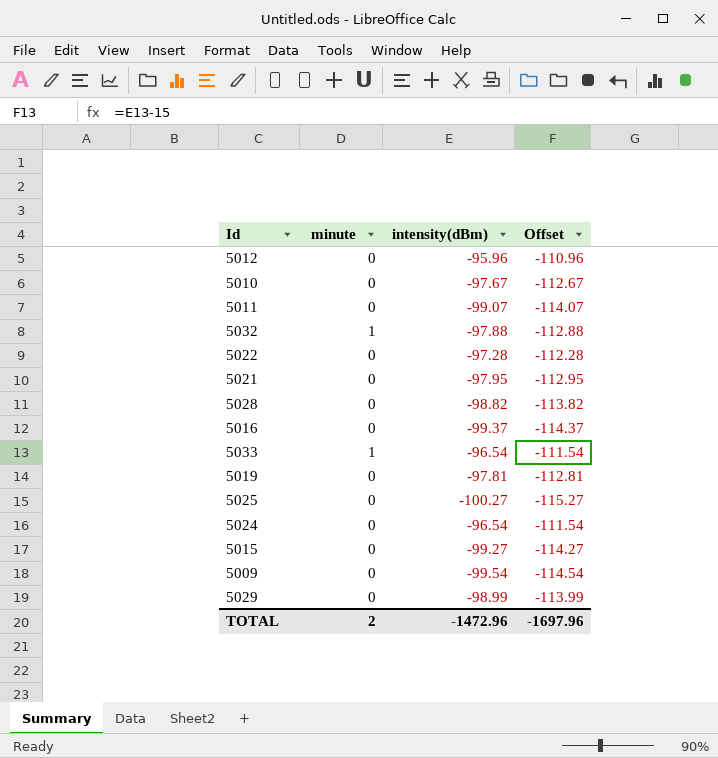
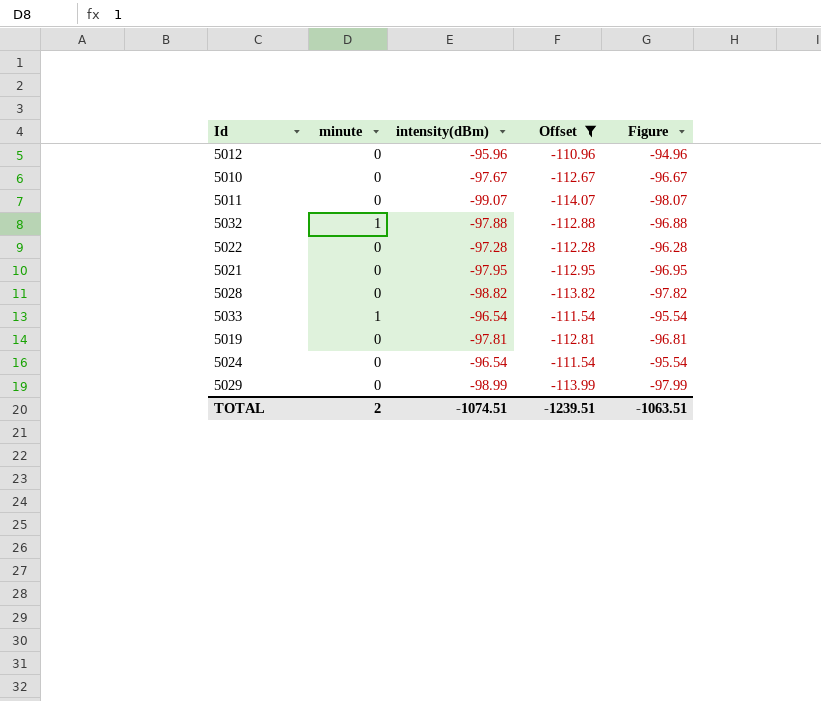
filter: none -> Offset >= -114.07
column Figure | formula: none -> [intensity(dBm)] + 1
TOTAL | intensity(dBm): -1472.96 -> -1074.51
TOTAL | Offset: -1697.96 -> -1239.51

